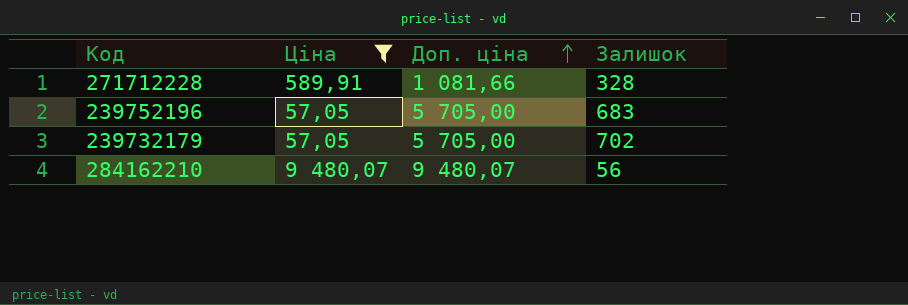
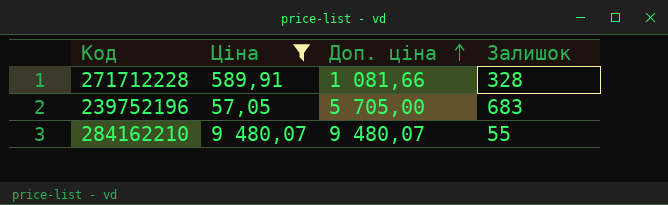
row 239732179: 57,05 | 5 705,00 | 702 -> none
284162210 | Залишок: 56 -> 55

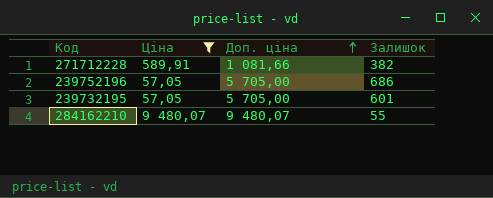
271712228 | Залишок: 328 -> 382
239752196 | Залишок: 683 -> 686
row 239732195: none -> 57,05 | 5 705,00 | 601

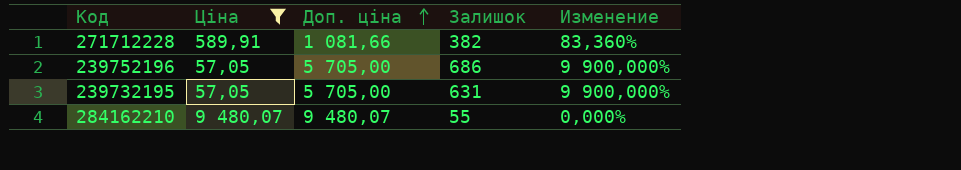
column Изменение | formula: none -> ([Доп. ціна] - [Ціна]) / [Ціна]
239732195 | Залишок: 601 -> 631

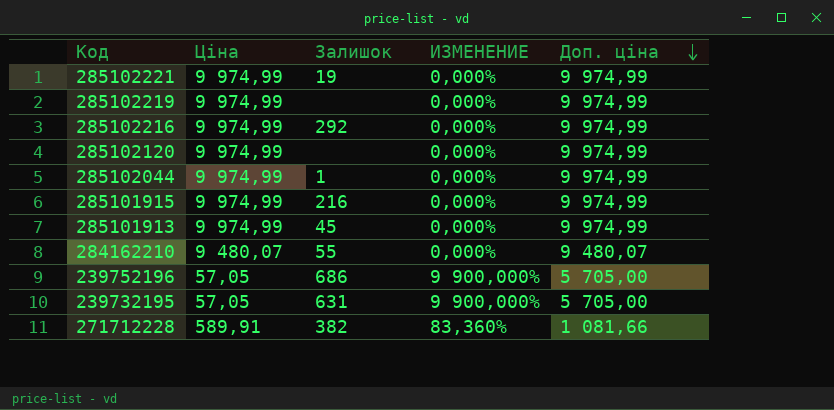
filter: Ціна != 9 974,99 -> none
row order: Доп. ціна ascending -> Доп. ціна descending
column name: Изменение -> ИЗМЕНЕНИЕ
column Доп. ціна | position: 3 -> 5

